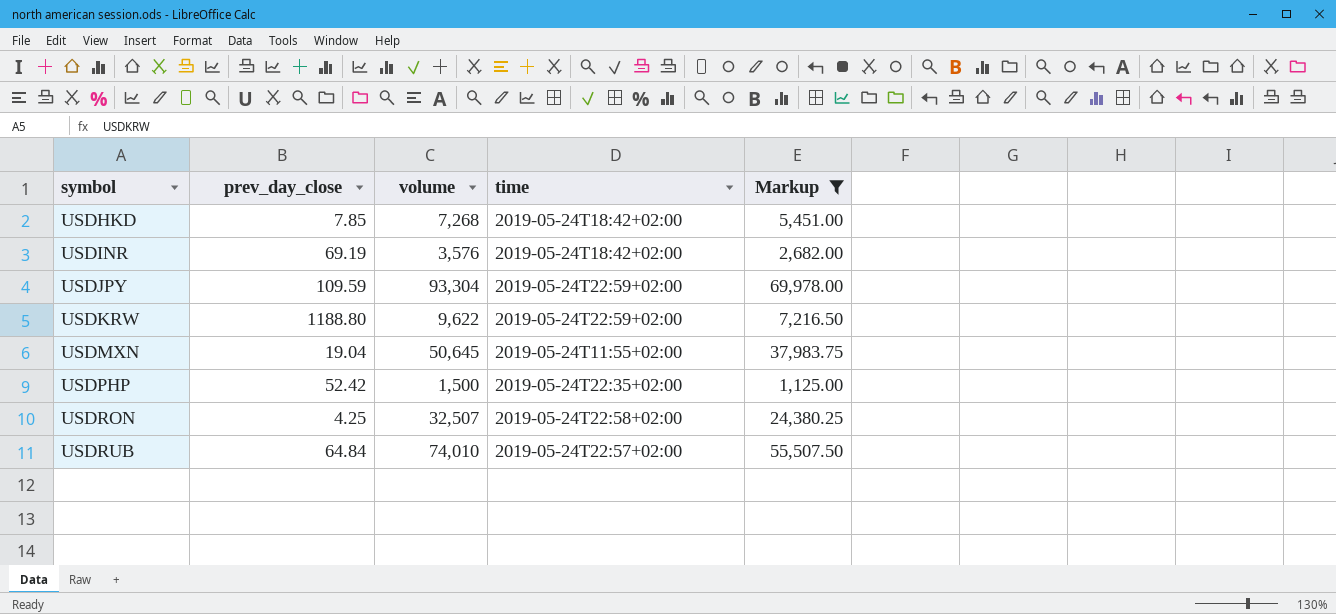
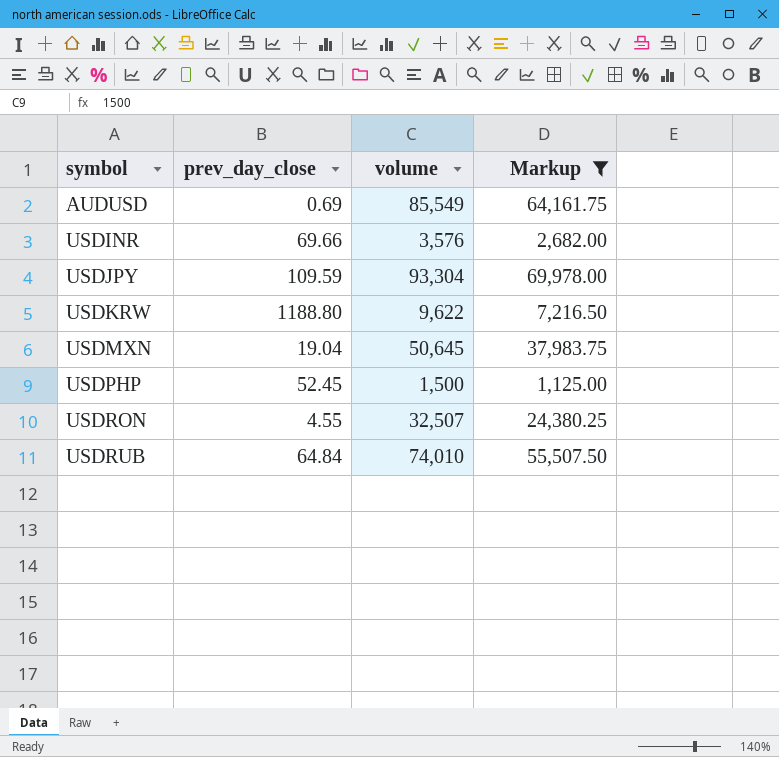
column time | position: 4 -> none
row USDHKD: 7.85 | 7,268 | 2019-05-24T18:42+02:00 | 5,451.00 -> none
row AUDUSD: none -> 0.69 | 85,549 | 64,161.75
USDINR | prev_day_close: 69.19 -> 69.66
USDPHP | prev_day_close: 52.42 -> 52.45
USDRON | prev_day_close: 4.25 -> 4.55

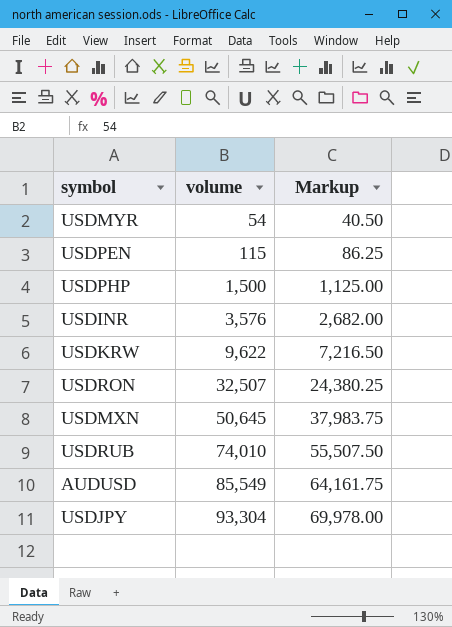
filter: Markup >= 1,125.00 -> none
row order: symbol ascending -> volume ascending
column prev_day_close | position: 2 -> none

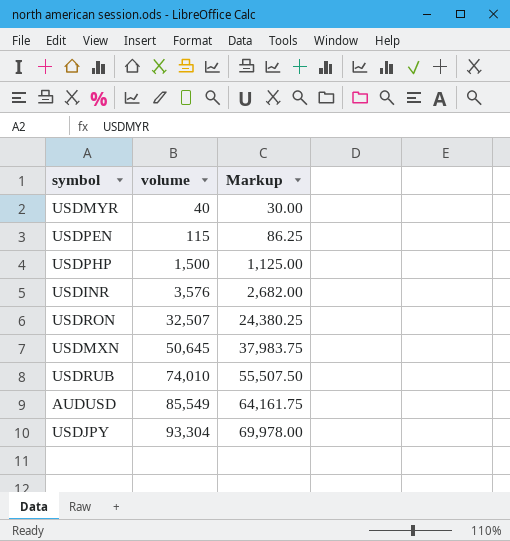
row USDKRW: 9,622 | 7,216.50 -> none
USDMYR | volume: 54 -> 40
USDMYR | Markup: 40.50 -> 30.00

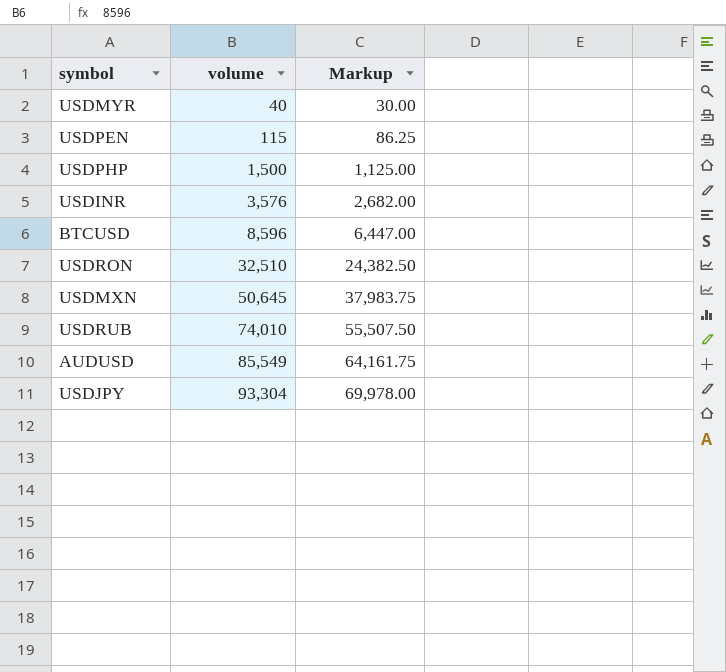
row BTCUSD: none -> 8,596 | 6,447.00
USDRON | volume: 32,507 -> 32,510
USDRON | Markup: 24,380.25 -> 24,382.50

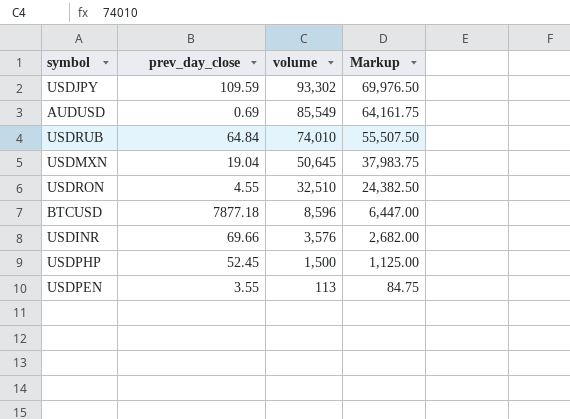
row order: volume ascending -> volume descending
column prev_day_close | position: none -> 2
row USDMYR: 40 | 30.00 -> none
USDJPY | volume: 93,304 -> 93,302
USDJPY | Markup: 69,978.00 -> 69,976.50
USDPEN | volume: 115 -> 113
USDPEN | Markup: 86.25 -> 84.75

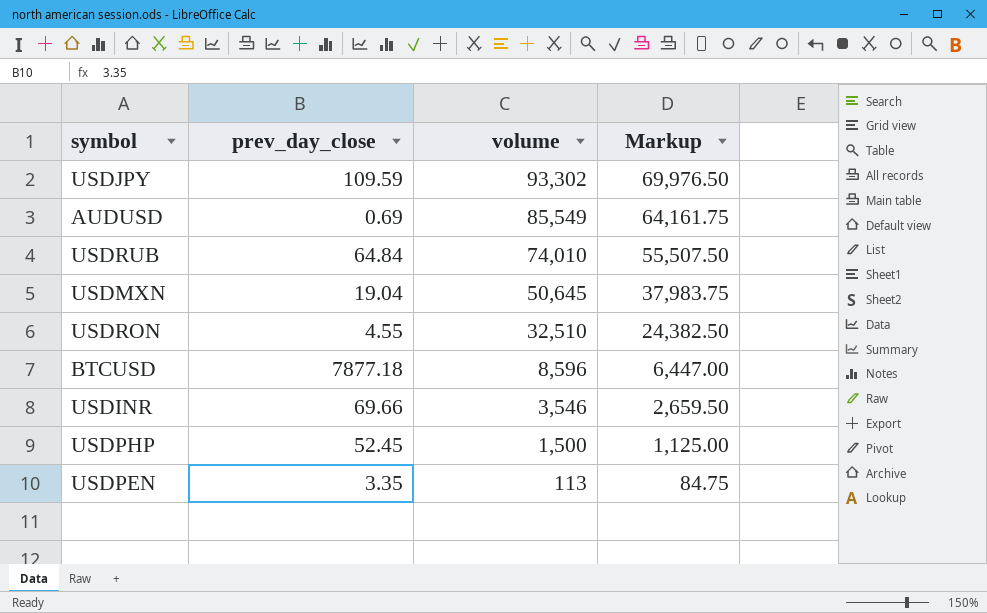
USDINR | volume: 3,576 -> 3,546
USDINR | Markup: 2,682.00 -> 2,659.50
USDPEN | prev_day_close: 3.55 -> 3.35

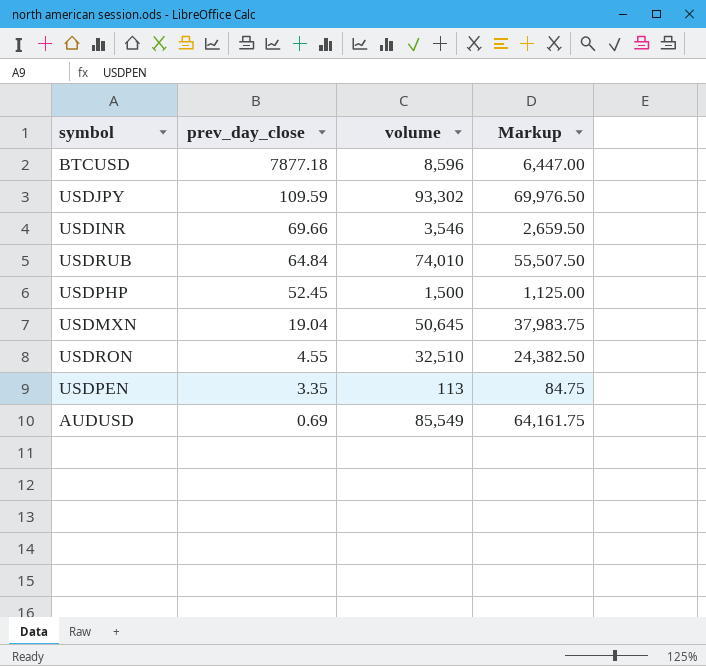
row order: volume descending -> prev_day_close descending

